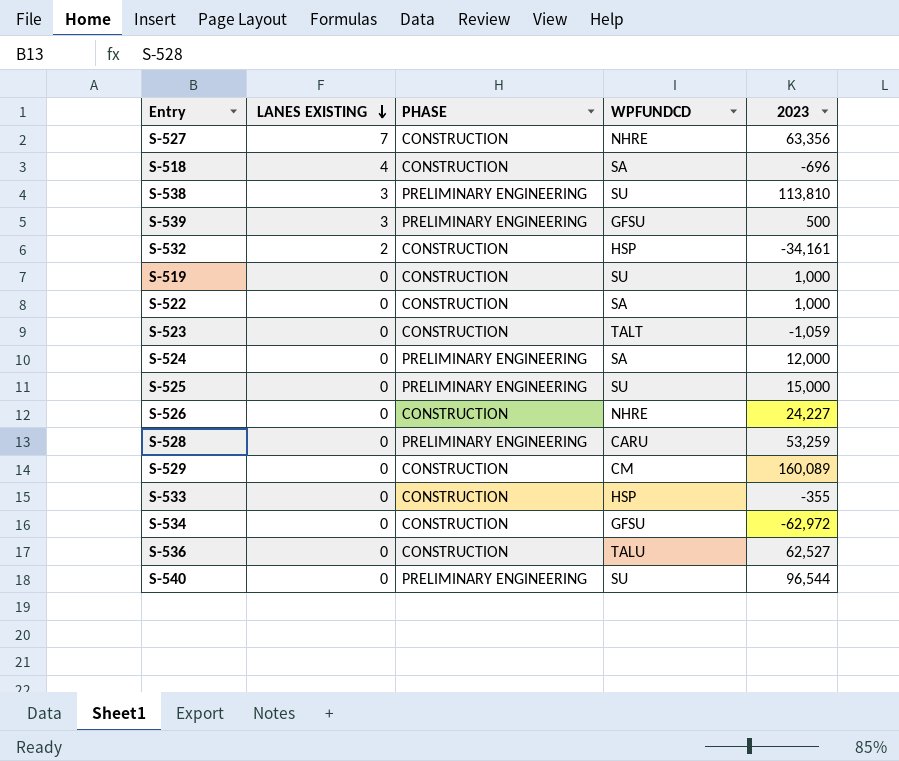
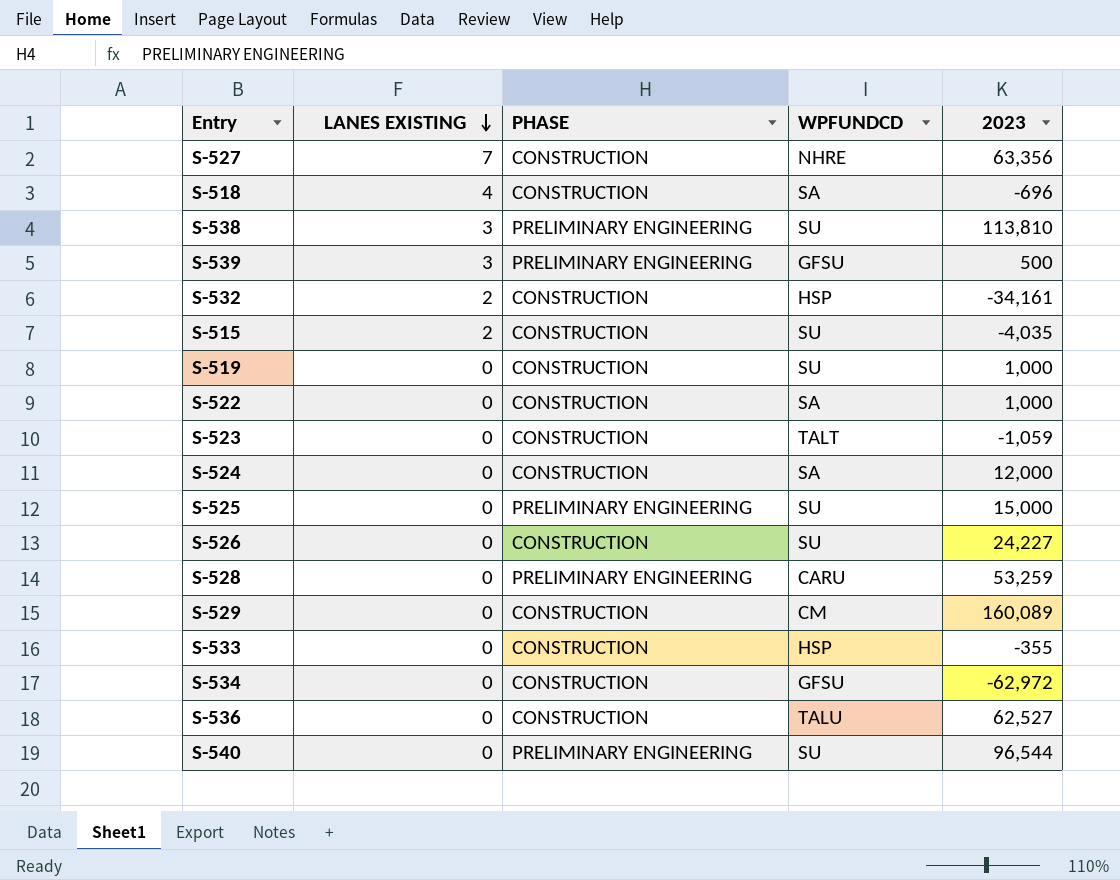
row S-515: none -> 2 | CONSTRUCTION | SU | -4,035
S-524 | PHASE: PRELIMINARY ENGINEERING -> CONSTRUCTION
S-526 | WPFUNDCD: NHRE -> SU

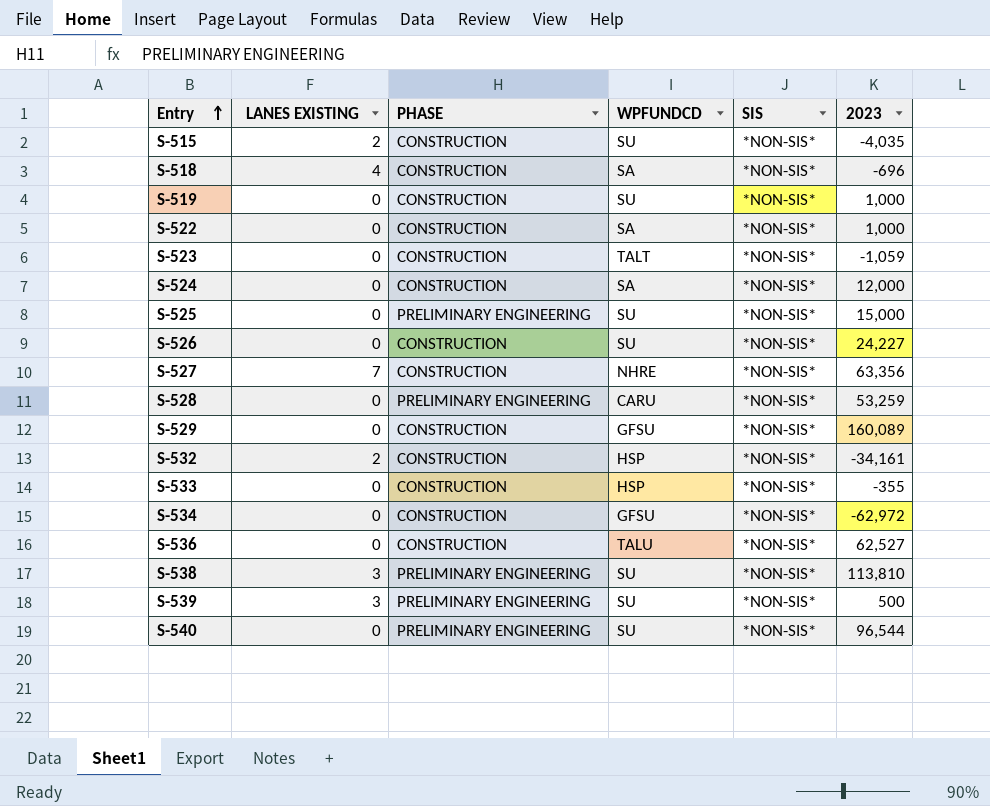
row order: LANES EXISTING descending -> Entry ascending
column SIS | position: none -> 5
S-529 | WPFUNDCD: CM -> GFSU
S-539 | WPFUNDCD: GFSU -> SU

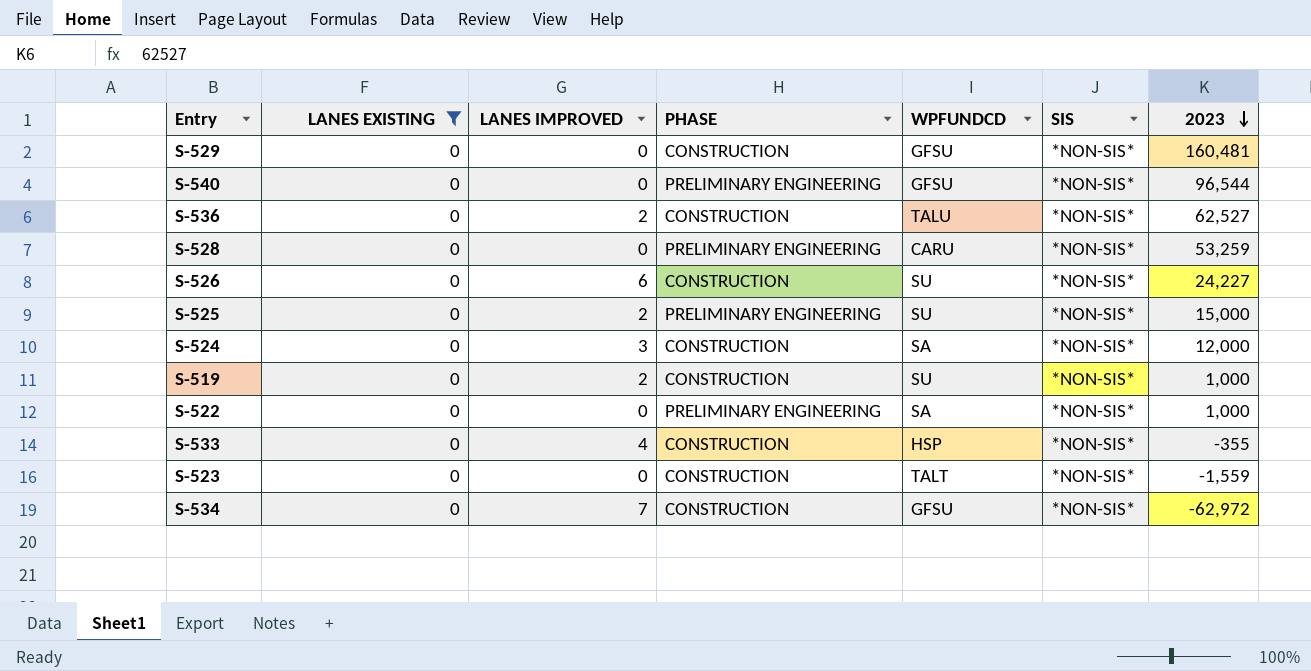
filter: none -> LANES EXISTING = 0
row order: Entry ascending -> 2023 descending
column LANES IMPROVED | position: none -> 3
S-529 | 2023: 160,089 -> 160,481
S-540 | WPFUNDCD: SU -> GFSU
S-522 | PHASE: CONSTRUCTION -> PRELIMINARY ENGINEERING
S-523 | 2023: -1,059 -> -1,559

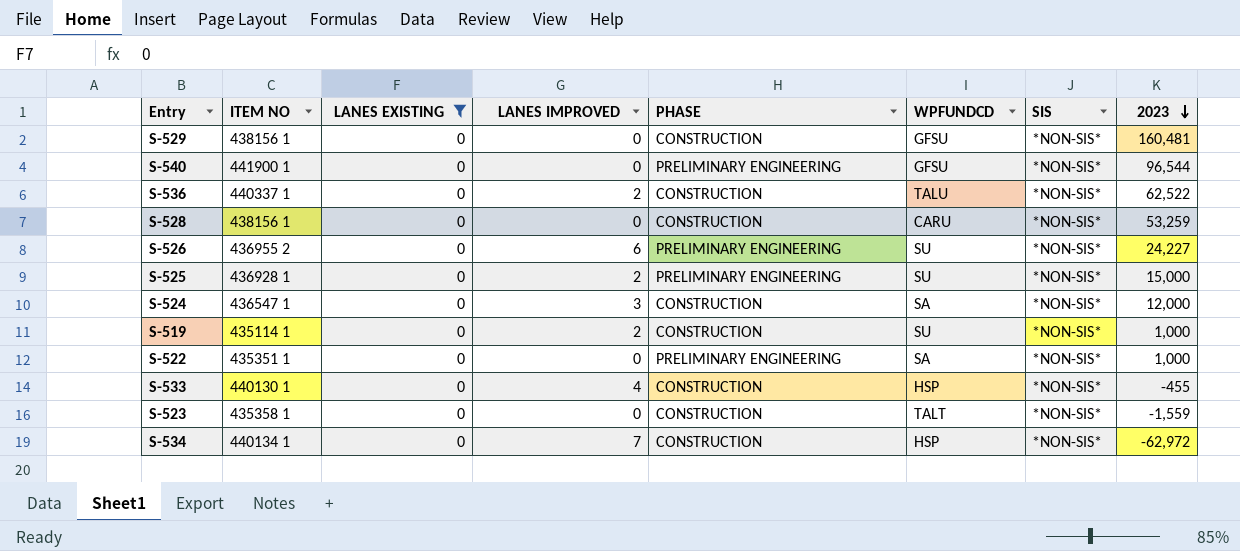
column ITEM NO | position: none -> 2
S-536 | 2023: 62,527 -> 62,522
S-528 | PHASE: PRELIMINARY ENGINEERING -> CONSTRUCTION
S-526 | PHASE: CONSTRUCTION -> PRELIMINARY ENGINEERING
S-533 | 2023: -355 -> -455
S-534 | WPFUNDCD: GFSU -> HSP

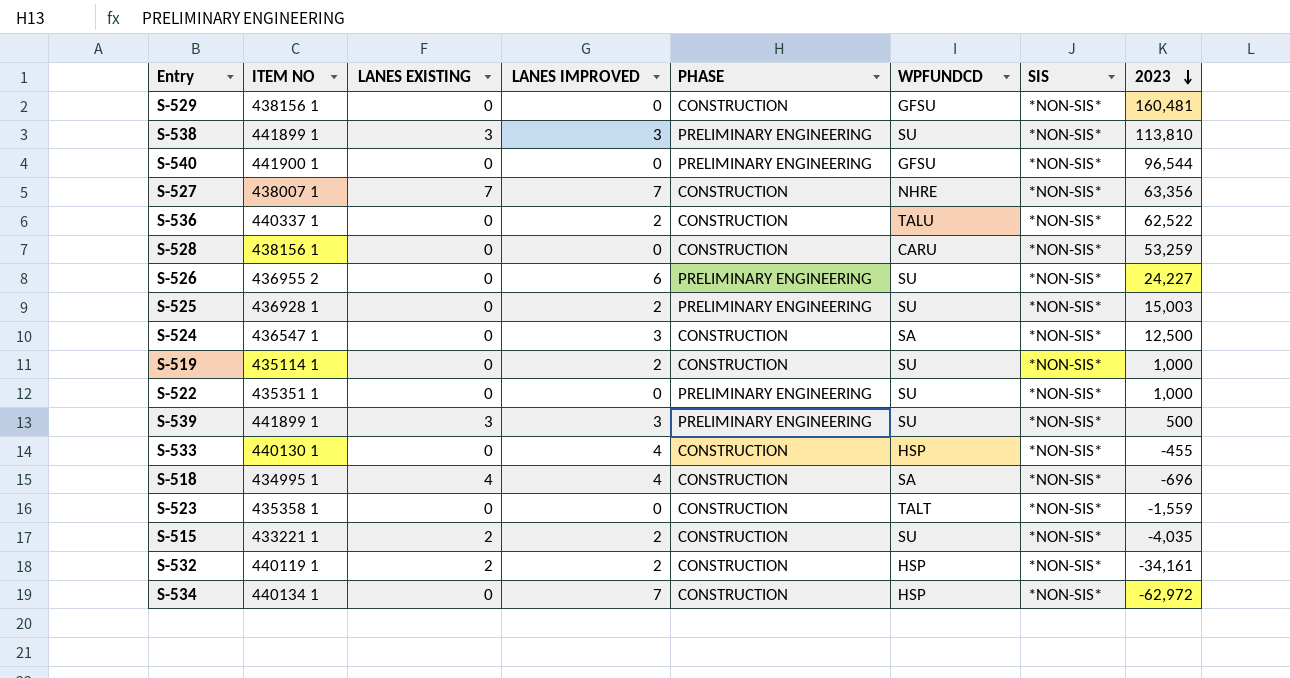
filter: LANES EXISTING = 0 -> none
S-525 | 2023: 15,000 -> 15,003
S-524 | 2023: 12,000 -> 12,500
S-522 | WPFUNDCD: SA -> SU

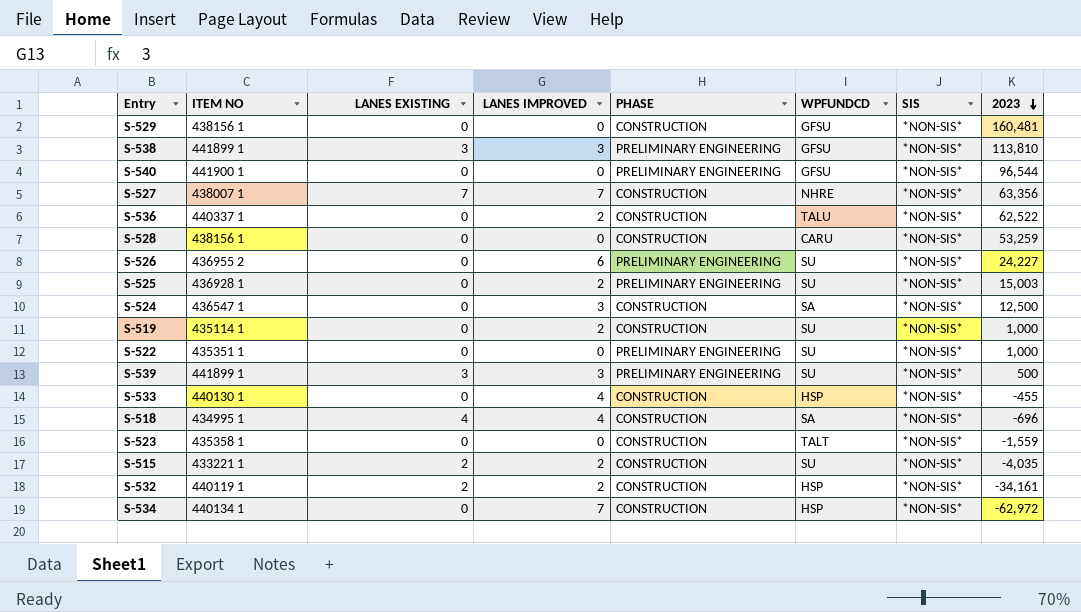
S-538 | WPFUNDCD: SU -> GFSU

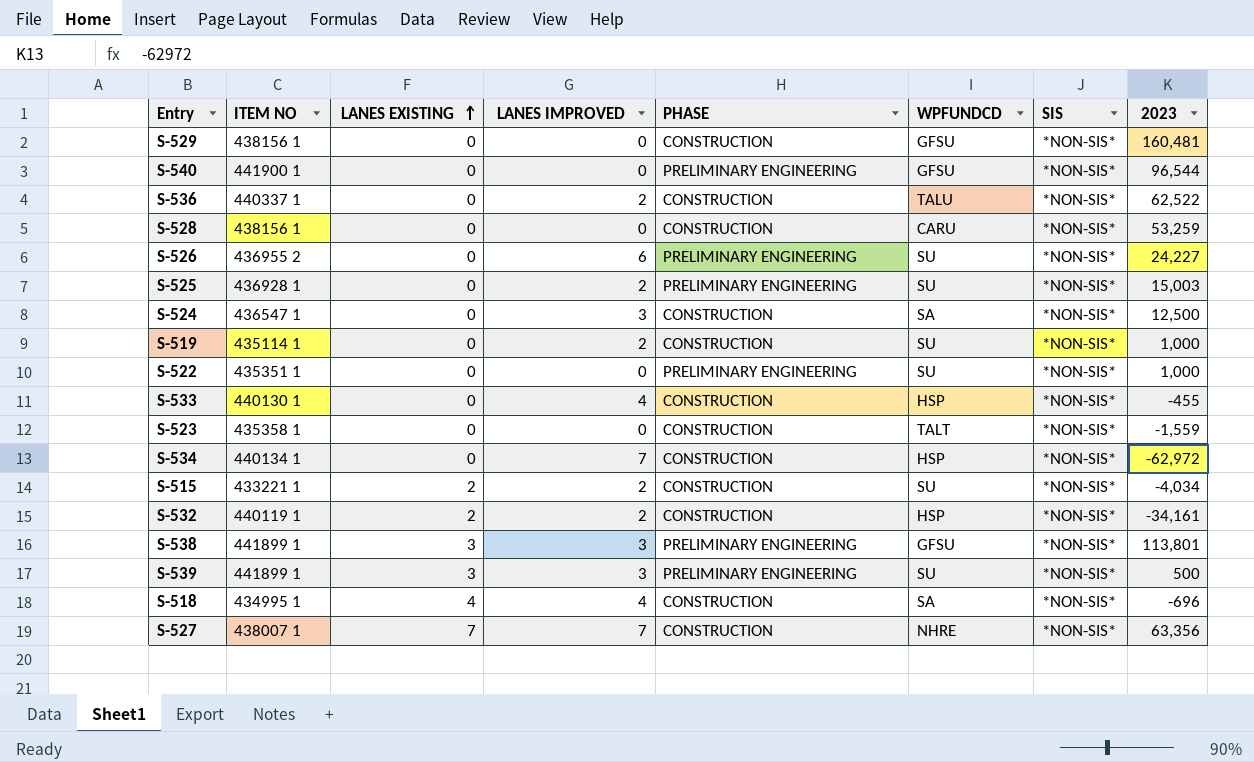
row order: 2023 descending -> LANES EXISTING ascending
S-515 | 2023: -4,035 -> -4,034
S-538 | 2023: 113,810 -> 113,801

